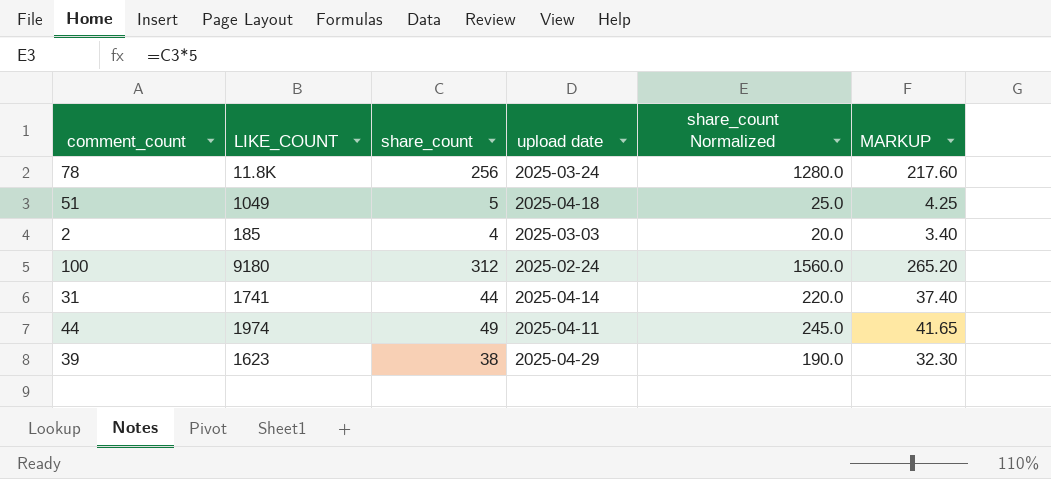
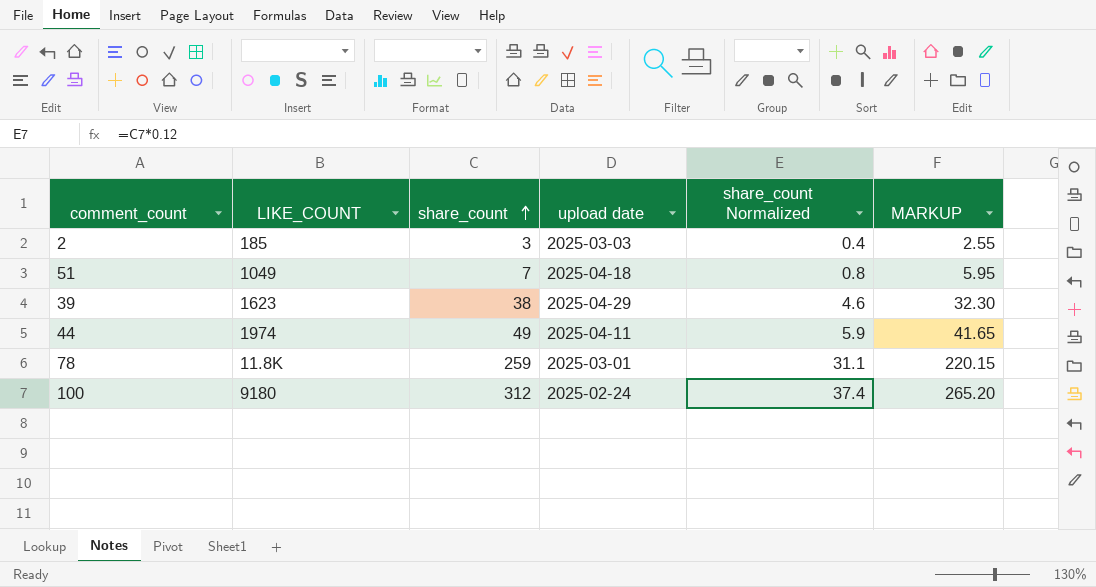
row order: none -> share_count ascending
column share_count Normalized | formula: [share_count] * 5 -> [share_count] * 0.12
row 31: 1741 | 44 | 2025-04-14 | 220.0 | 37.40 -> none
2 | share_count: 4 -> 3
2 | MARKUP: 3.40 -> 2.55
51 | share_count: 5 -> 7
51 | MARKUP: 4.25 -> 5.95
78 | share_count: 256 -> 259
78 | upload date: 2025-03-24 -> 2025-03-01
78 | MARKUP: 217.60 -> 220.15

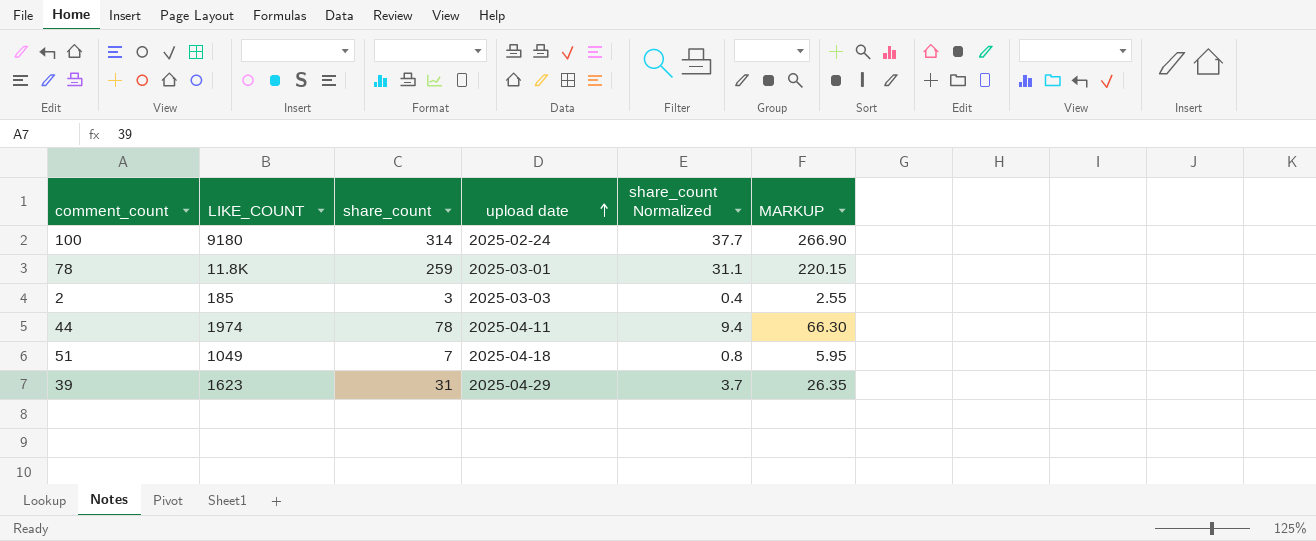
row order: share_count ascending -> upload date ascending
100 | share_count: 312 -> 314
100 | share_count Normalized: 37.4 -> 37.7
100 | MARKUP: 265.20 -> 266.90
44 | share_count: 49 -> 78
44 | share_count Normalized: 5.9 -> 9.4
44 | MARKUP: 41.65 -> 66.30
39 | share_count: 38 -> 31
39 | share_count Normalized: 4.6 -> 3.7
39 | MARKUP: 32.30 -> 26.35

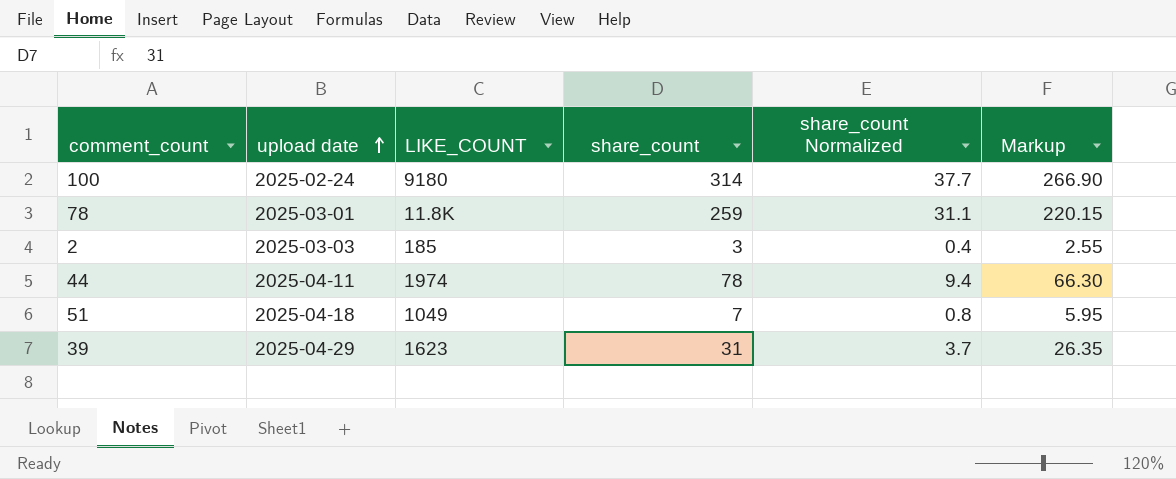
column upload date | position: 4 -> 2
column name: MARKUP -> Markup

